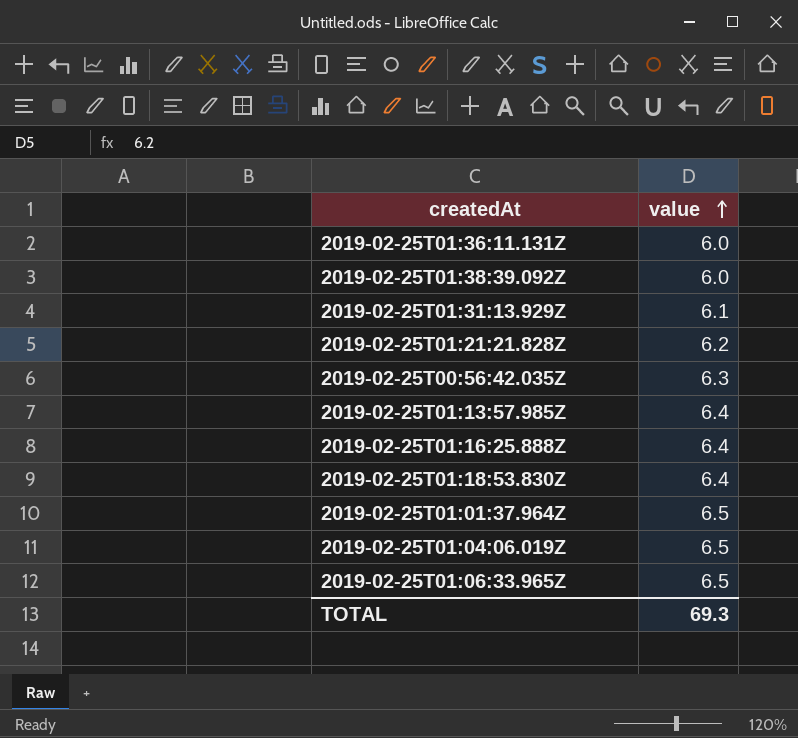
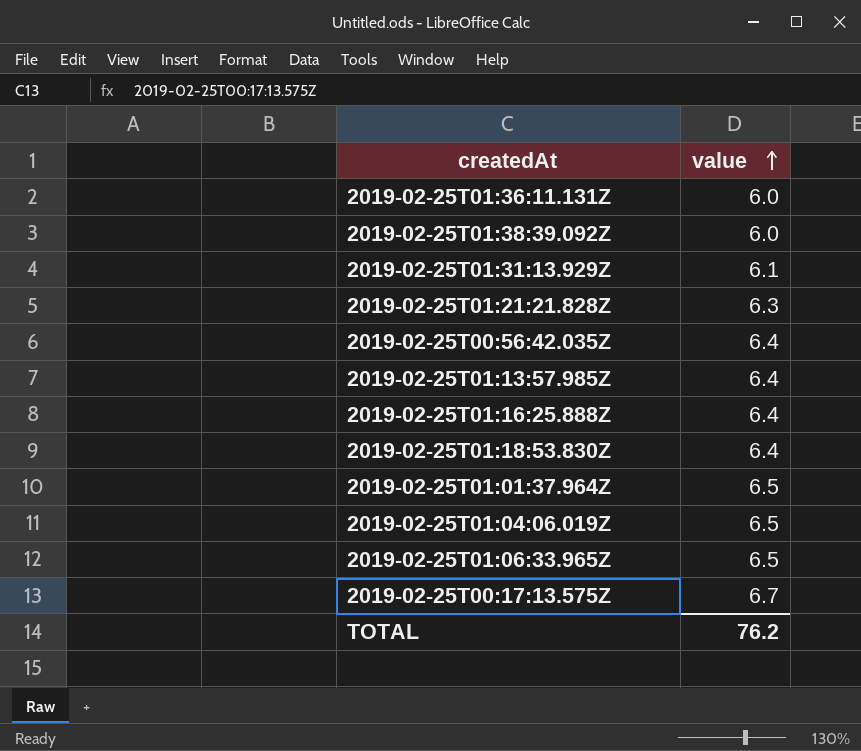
2019-02-25T01:21:21.828Z | value: 6.2 -> 6.3
2019-02-25T00:56:42.035Z | value: 6.3 -> 6.4
row 2019-02-25T00:17:13.575Z: none -> 6.7
TOTAL | value: 69.3 -> 76.2

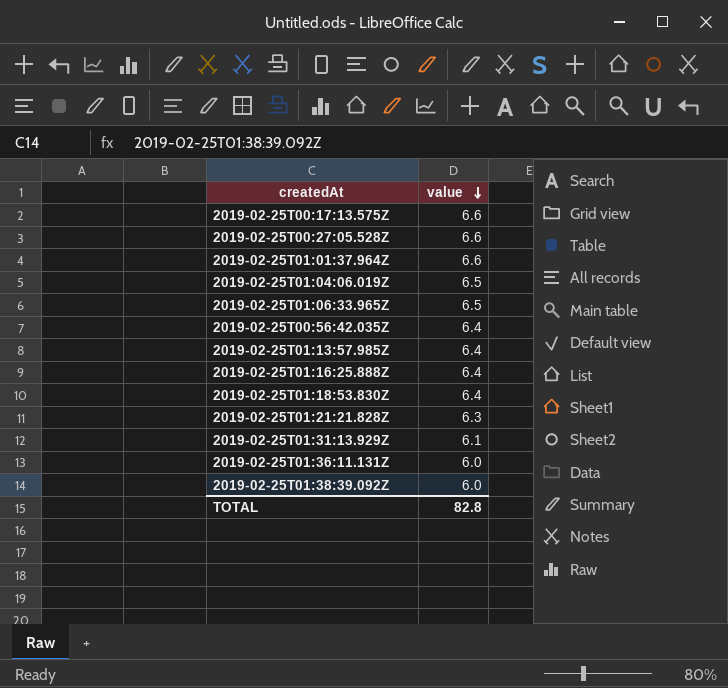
row order: value ascending -> value descending
2019-02-25T00:17:13.575Z | value: 6.7 -> 6.6
row 2019-02-25T00:27:05.528Z: none -> 6.6
2019-02-25T01:01:37.964Z | value: 6.5 -> 6.6
TOTAL | value: 76.2 -> 82.8

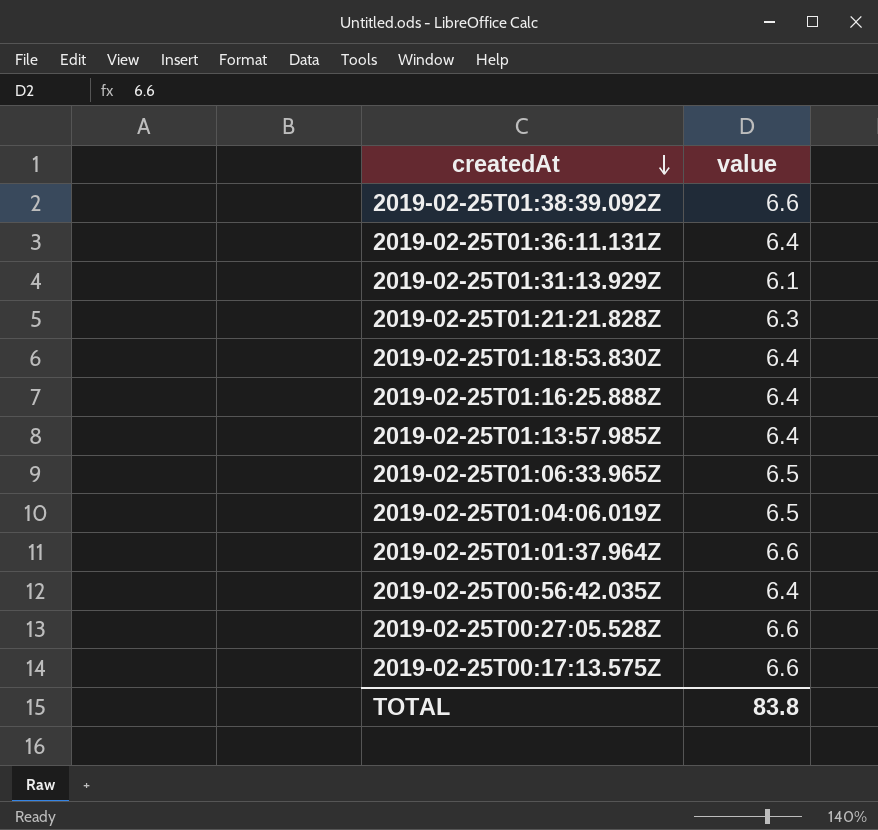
row order: value descending -> createdAt descending
2019-02-25T01:38:39.092Z | value: 6.0 -> 6.6
2019-02-25T01:36:11.131Z | value: 6.0 -> 6.4
TOTAL | value: 82.8 -> 83.8

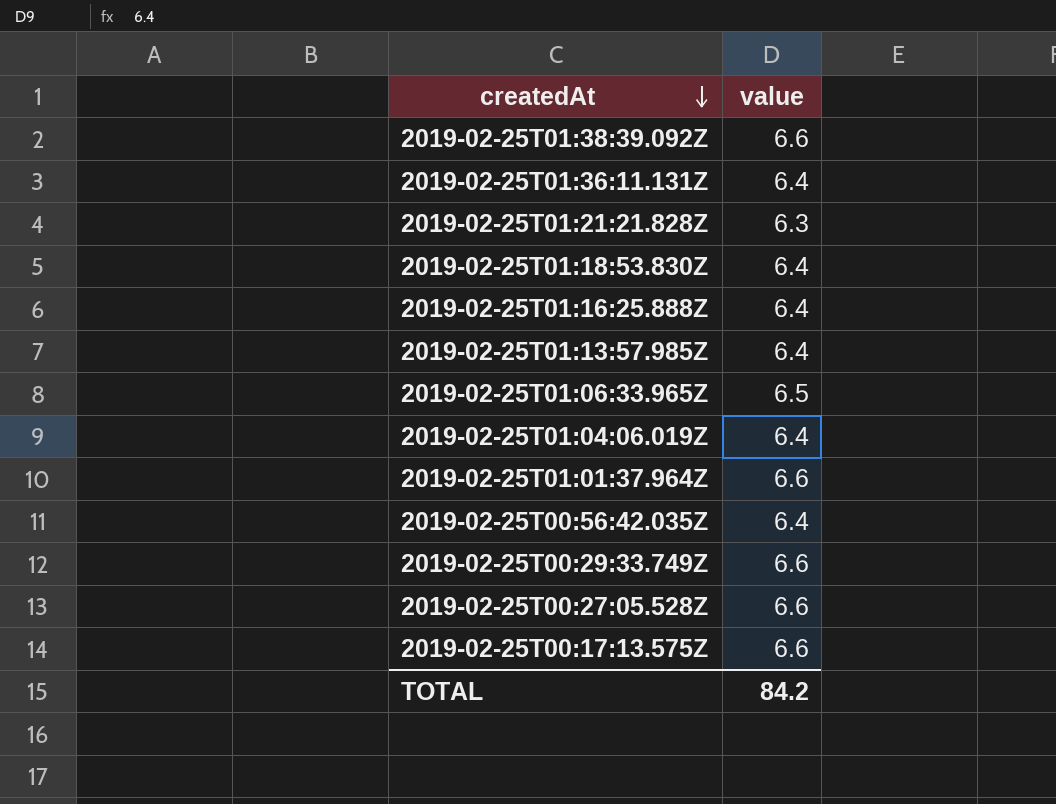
row 2019-02-25T01:31:13.929Z: 6.1 -> none
2019-02-25T01:04:06.019Z | value: 6.5 -> 6.4
row 2019-02-25T00:29:33.749Z: none -> 6.6
TOTAL | value: 83.8 -> 84.2

